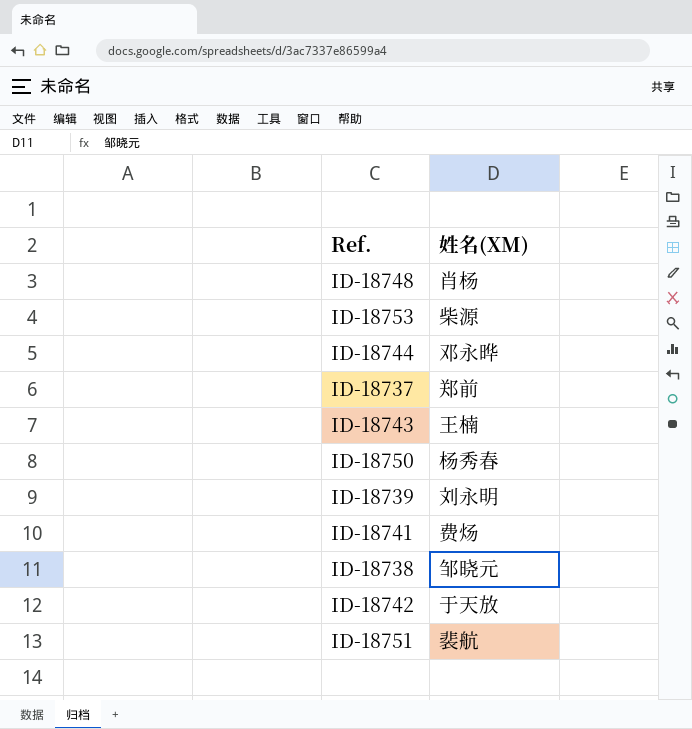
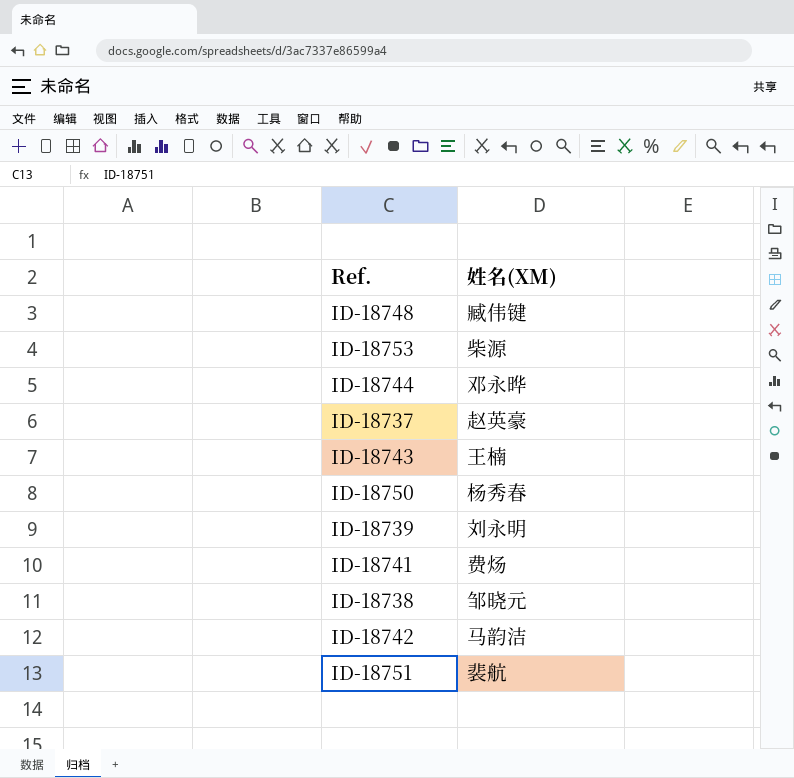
ID-18748 | 姓名(XM): 肖杨 -> 臧伟键
ID-18737 | 姓名(XM): 郑前 -> 赵英豪
ID-18742 | 姓名(XM): 于天放 -> 马韵洁

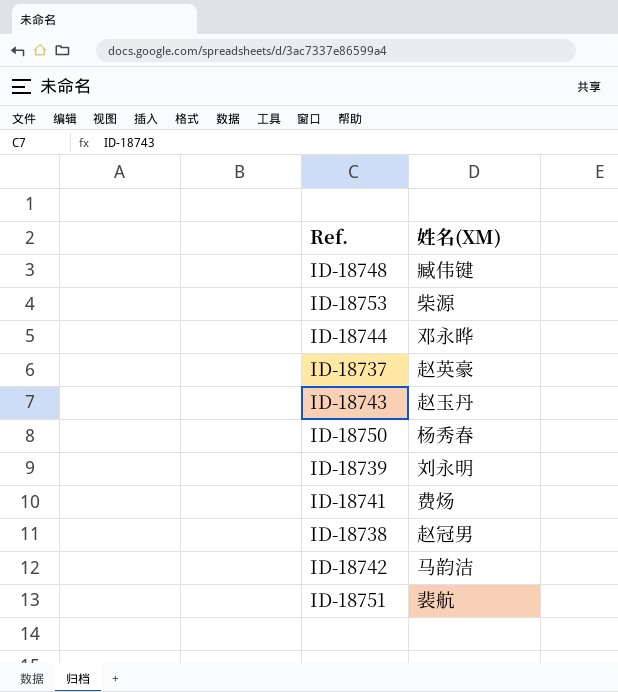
ID-18743 | 姓名(XM): 王楠 -> 赵玉丹
ID-18738 | 姓名(XM): 邹晓元 -> 赵冠男

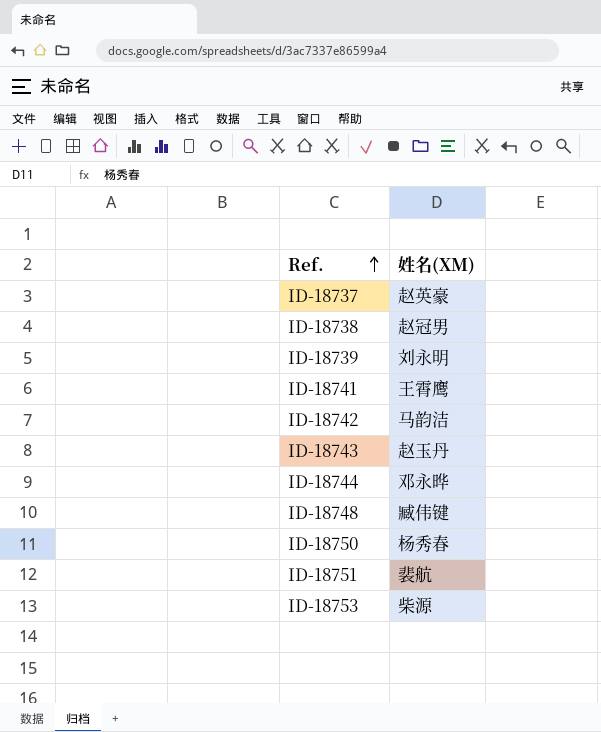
row order: none -> Ref. ascending
ID-18741 | 姓名(XM): 费炀 -> 王霄鹰

